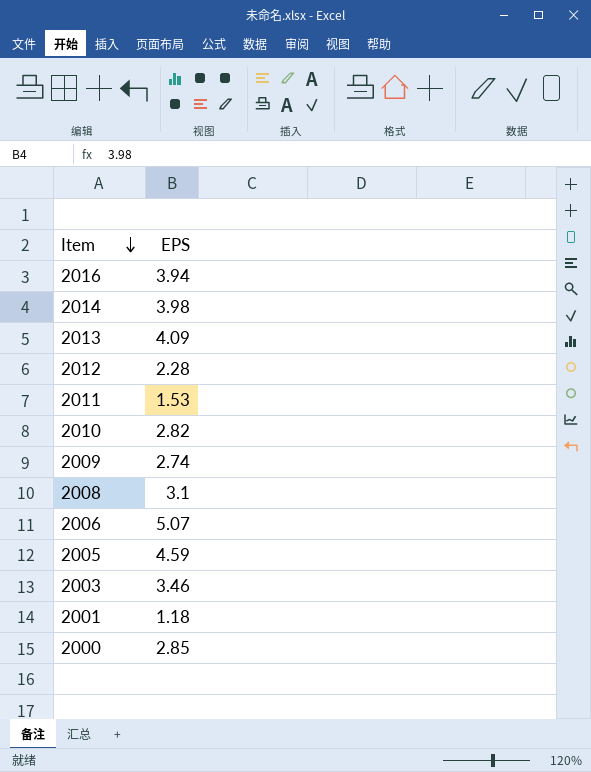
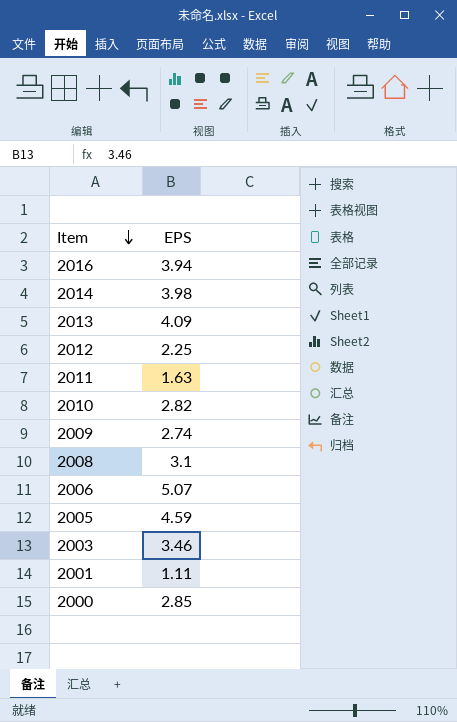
2012 | EPS: 2.28 -> 2.25
2011 | EPS: 1.53 -> 1.63
2001 | EPS: 1.18 -> 1.11

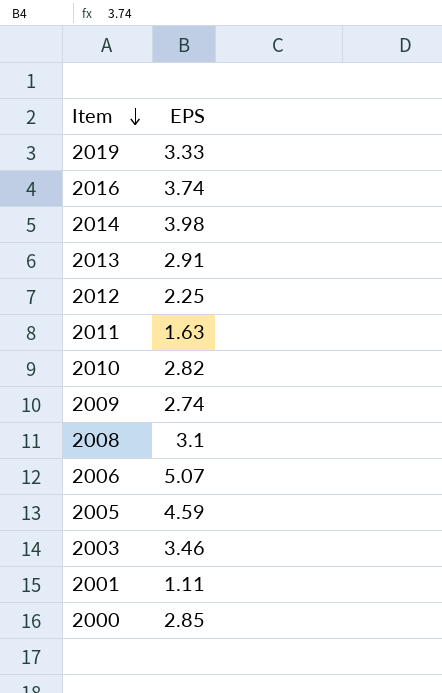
row 2019: none -> 3.33
2016 | EPS: 3.94 -> 3.74
2013 | EPS: 4.09 -> 2.91

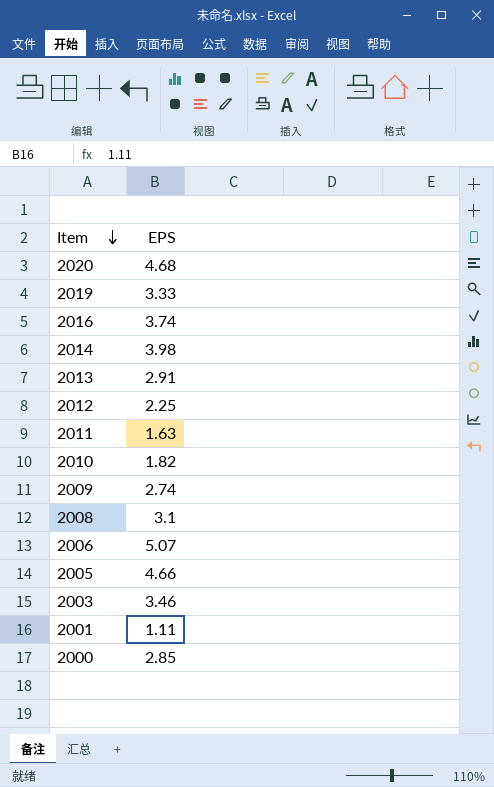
row 2020: none -> 4.68
2010 | EPS: 2.82 -> 1.82
2005 | EPS: 4.59 -> 4.66

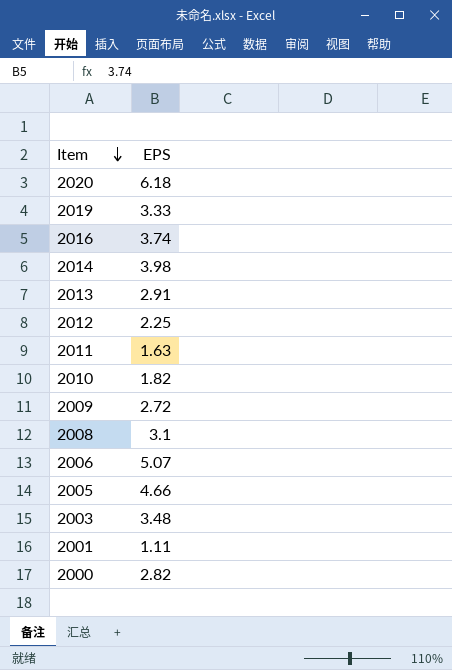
2020 | EPS: 4.68 -> 6.18
2009 | EPS: 2.74 -> 2.72
2003 | EPS: 3.46 -> 3.48
2000 | EPS: 2.85 -> 2.82

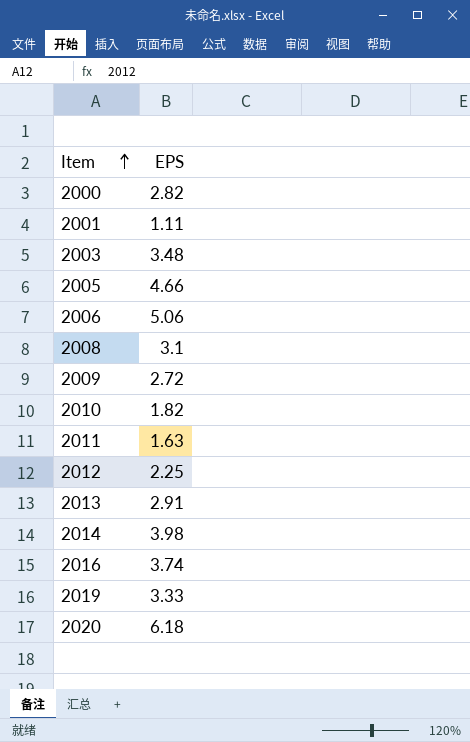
row order: Item descending -> Item ascending
2006 | EPS: 5.07 -> 5.06

